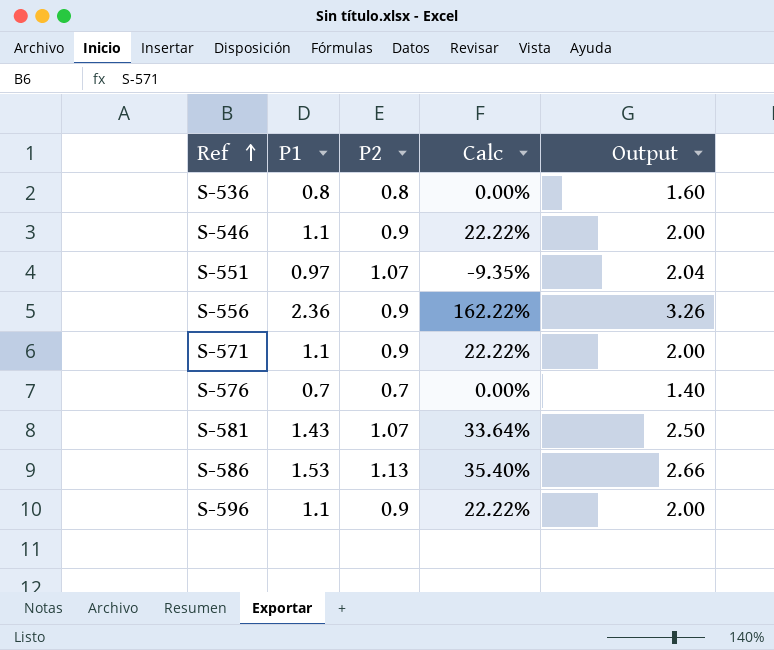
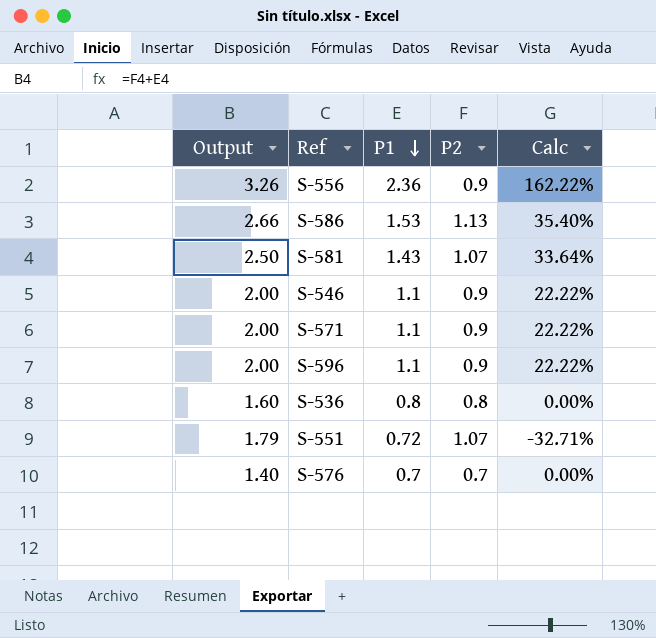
row order: Ref ascending -> P1 descending
column Output | position: 5 -> 1
S-551 | Output: 2.04 -> 1.79
S-551 | P1: 0.97 -> 0.72
S-551 | Calc: -9.35% -> -32.71%

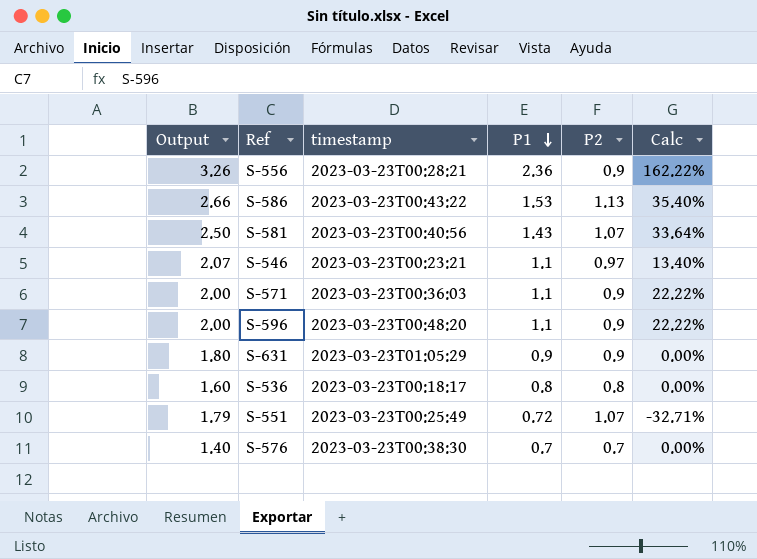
column timestamp | position: none -> 3
S-546 | Output: 2.00 -> 2.07
S-546 | P2: 0.9 -> 0.97
S-546 | Calc: 22.22% -> 13.40%
row S-631: none -> 1.80 | 2023-03-23T01:05:29 | 0.9 | 0.9 | 0.00%

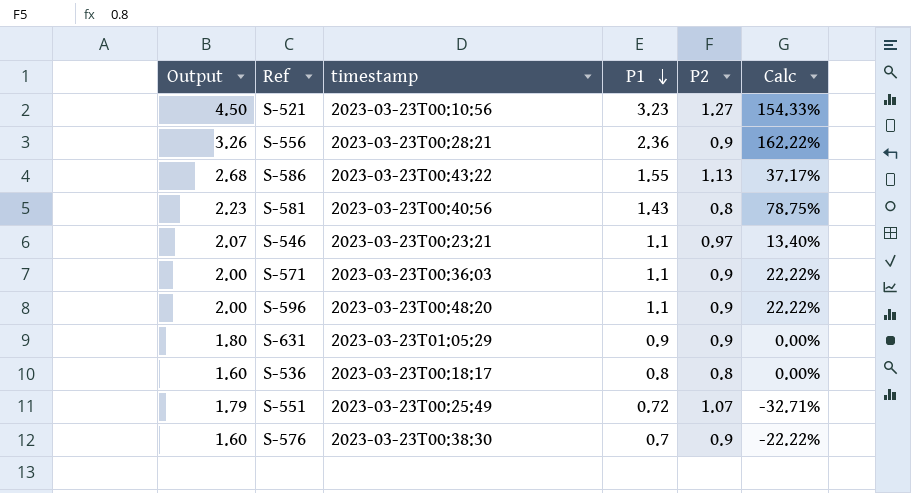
row S-521: none -> 4.50 | 2023-03-23T00:10:56 | 3.23 | 1.27 | 154.33%
S-586 | Output: 2.66 -> 2.68
S-586 | P1: 1.53 -> 1.55
S-586 | Calc: 35.40% -> 37.17%
S-581 | Output: 2.50 -> 2.23
S-581 | P2: 1.07 -> 0.8
S-581 | Calc: 33.64% -> 78.75%
S-576 | Output: 1.40 -> 1.60
S-576 | P2: 0.7 -> 0.9
S-576 | Calc: 0.00% -> -22.22%

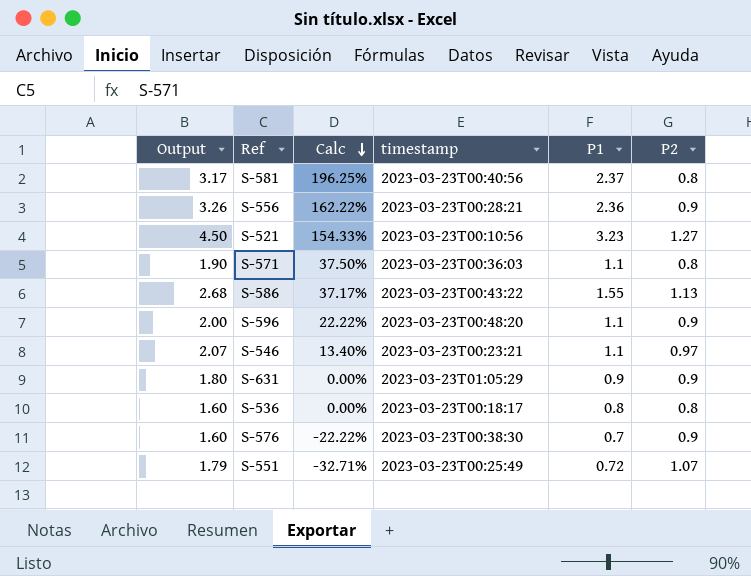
row order: P1 descending -> Calc descending
column Calc | position: 6 -> 3
S-581 | Output: 2.23 -> 3.17
S-581 | Calc: 78.75% -> 196.25%
S-581 | P1: 1.43 -> 2.37
S-571 | Output: 2.00 -> 1.90
S-571 | Calc: 22.22% -> 37.50%
S-571 | P2: 0.9 -> 0.8

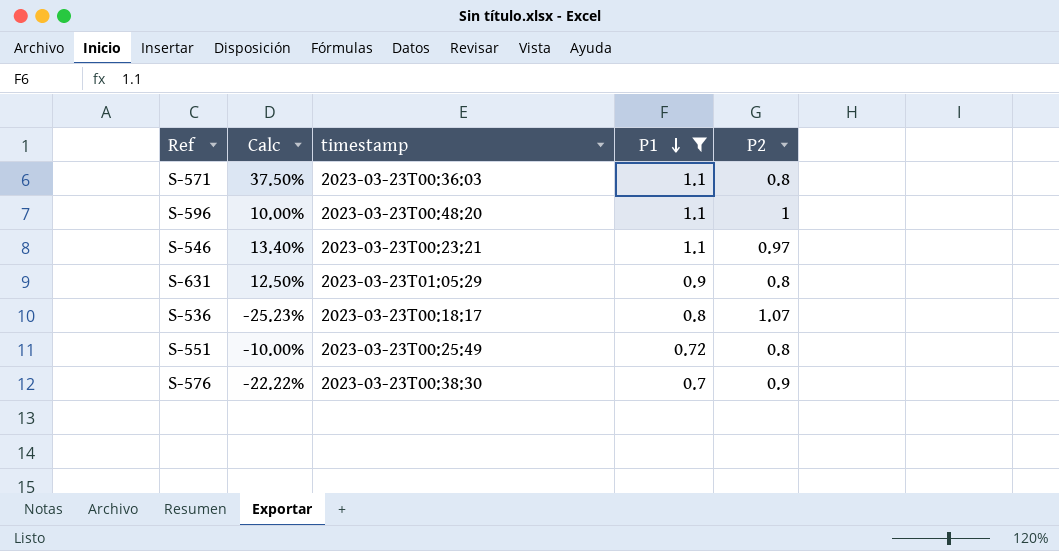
filter: none -> P1 <= 1.1
row order: Calc descending -> P1 descending
column Output | formula: [P1] + [P2] -> none
S-596 | Calc: 22.22% -> 10.00%
S-596 | P2: 0.9 -> 1
S-631 | Calc: 0.00% -> 12.50%
S-631 | P2: 0.9 -> 0.8
S-536 | Calc: 0.00% -> -25.23%
S-536 | P2: 0.8 -> 1.07
S-551 | Calc: -32.71% -> -10.00%
S-551 | P2: 1.07 -> 0.8

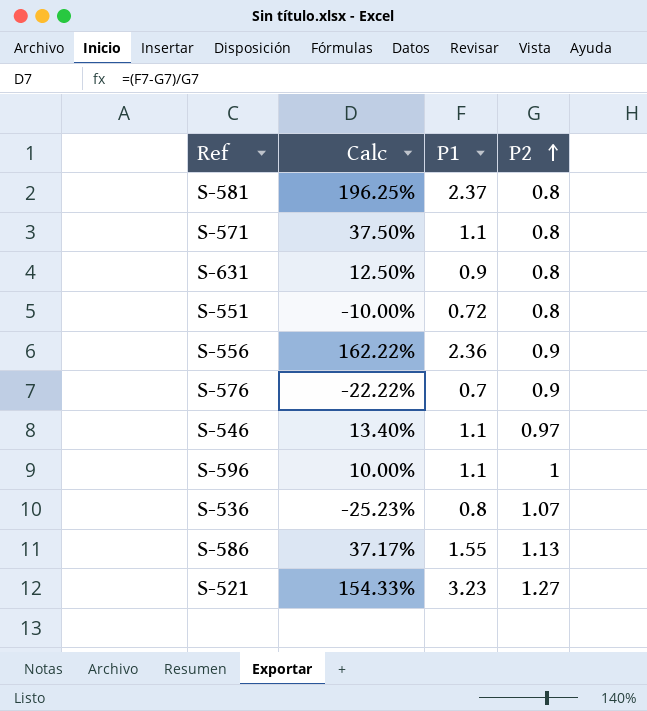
filter: P1 <= 1.1 -> none
row order: P1 descending -> P2 ascending
column timestamp | position: 3 -> none

